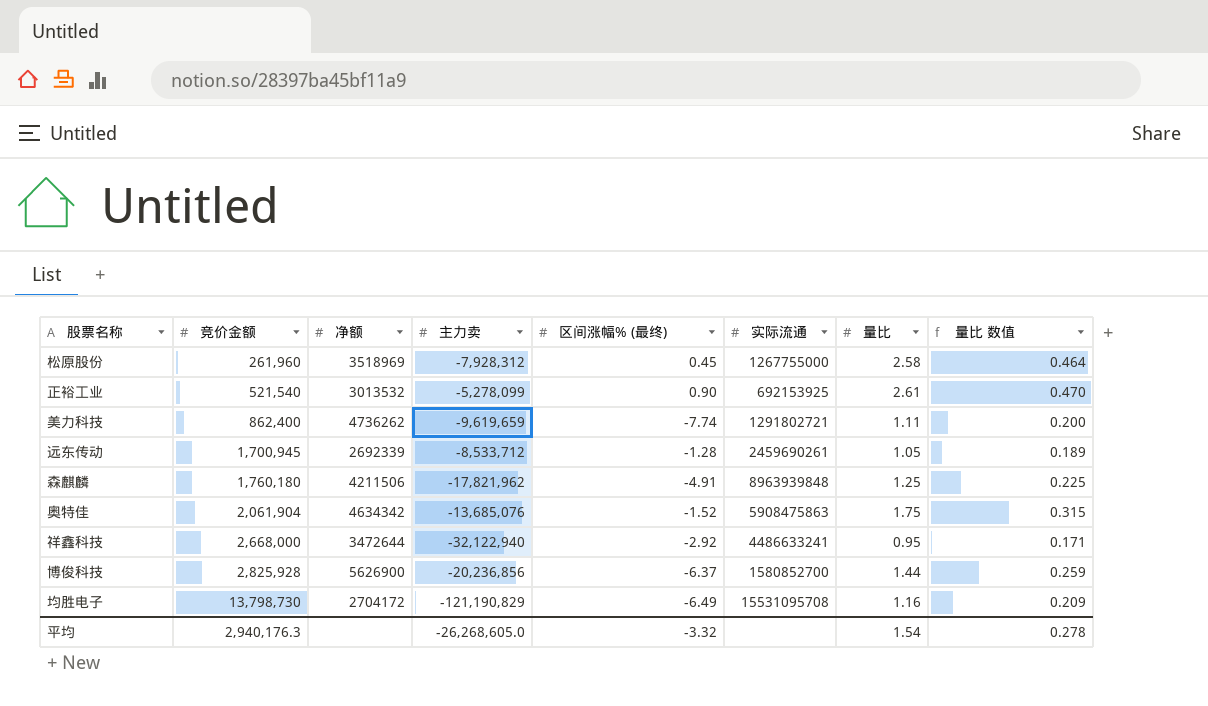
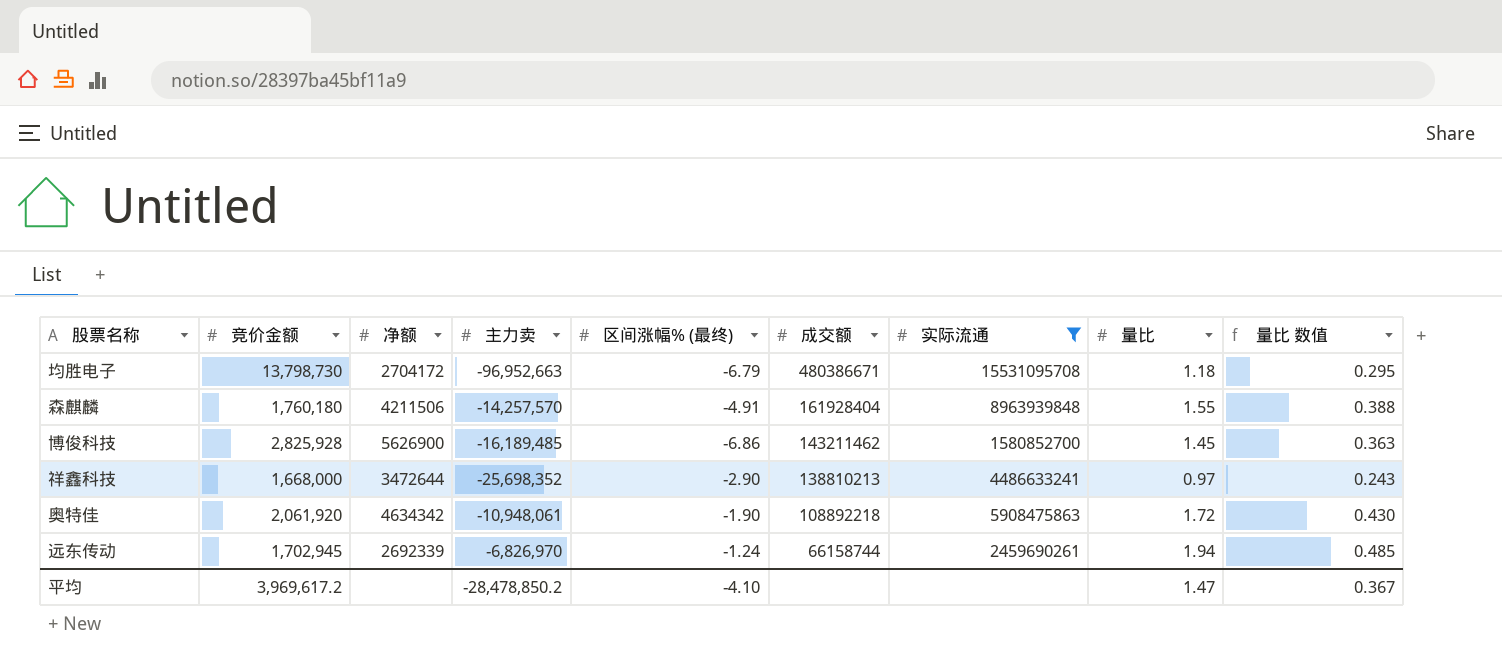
filter: none -> 实际流通 >= 1580852700
row order: 竞价金额 ascending -> 成交额 descending
column 成交额 | position: none -> 6
column 量比 数值 | formula: [量比] * 0.18 -> [量比] * 0.25
均胜电子 | 主力卖: -121,190,829 -> -96,952,663
均胜电子 | 区间涨幅% (最终): -6.49 -> -6.79
均胜电子 | 量比: 1.16 -> 1.18
森麒麟 | 主力卖: -17,821,962 -> -14,257,570
森麒麟 | 量比: 1.25 -> 1.55
博俊科技 | 主力卖: -20,236,856 -> -16,189,485
博俊科技 | 区间涨幅% (最终): -6.37 -> -6.86
博俊科技 | 量比: 1.44 -> 1.45
祥鑫科技 | 竞价金额: 2,668,000 -> 1,668,000
祥鑫科技 | 主力卖: -32,122,940 -> -25,698,352
祥鑫科技 | 区间涨幅% (最终): -2.92 -> -2.90
祥鑫科技 | 量比: 0.95 -> 0.97
奥特佳 | 竞价金额: 2,061,904 -> 2,061,920
奥特佳 | 主力卖: -13,685,076 -> -10,948,061
奥特佳 | 区间涨幅% (最终): -1.52 -> -1.90
奥特佳 | 量比: 1.75 -> 1.72
远东传动 | 竞价金额: 1,700,945 -> 1,702,945
远东传动 | 主力卖: -8,533,712 -> -6,826,970
远东传动 | 区间涨幅% (最终): -1.28 -> -1.24
远东传动 | 量比: 1.05 -> 1.94
平均 | 竞价金额: 2,940,176.3 -> 3,969,617.2
平均 | 主力卖: -26,268,605.0 -> -28,478,850.2
平均 | 区间涨幅% (最终): -3.32 -> -4.10
平均 | 量比: 1.54 -> 1.47
平均 | 量比 数值: 0.278 -> 0.367

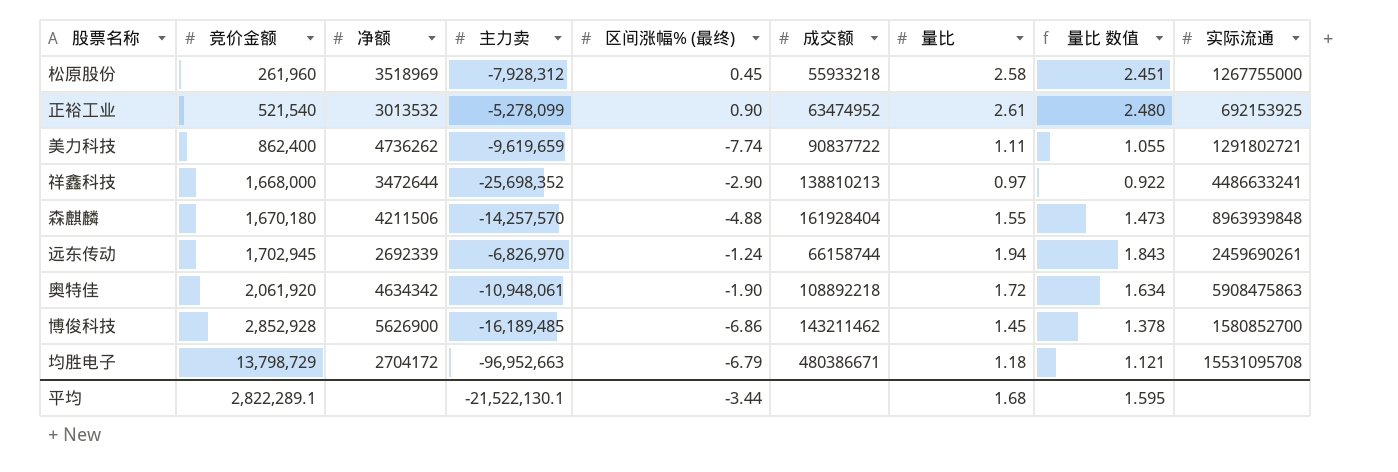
filter: 实际流通 >= 1580852700 -> none
row order: 成交额 descending -> 竞价金额 ascending
column 量比 数值 | formula: [量比] * 0.25 -> [量比] * 0.95
column 实际流通 | position: 7 -> 9
森麒麟 | 竞价金额: 1,760,180 -> 1,670,180
森麒麟 | 区间涨幅% (最终): -4.91 -> -4.88
博俊科技 | 竞价金额: 2,825,928 -> 2,852,928
均胜电子 | 竞价金额: 13,798,730 -> 13,798,729
平均 | 竞价金额: 3,969,617.2 -> 2,822,289.1
平均 | 主力卖: -28,478,850.2 -> -21,522,130.1
平均 | 区间涨幅% (最终): -4.10 -> -3.44
平均 | 量比: 1.47 -> 1.68
平均 | 量比 数值: 0.367 -> 1.595

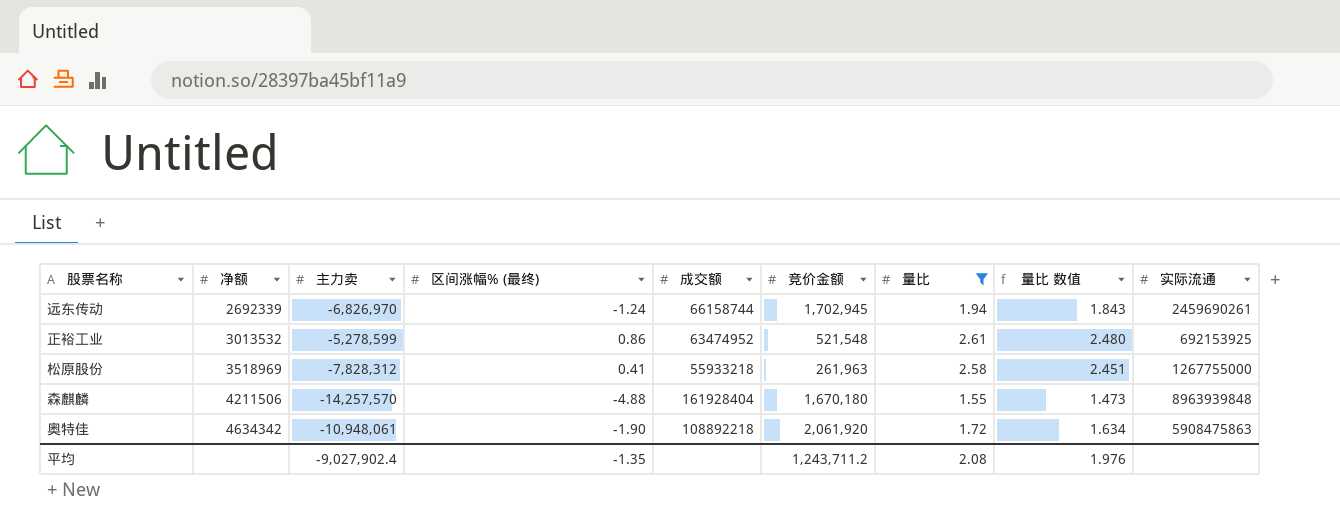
filter: none -> 量比 >= 1.55
row order: 竞价金额 ascending -> 净额 ascending
column 竞价金额 | position: 2 -> 6
正裕工业 | 主力卖: -5,278,099 -> -5,278,599
正裕工业 | 区间涨幅% (最终): 0.90 -> 0.86
正裕工业 | 竞价金额: 521,540 -> 521,548
松原股份 | 主力卖: -7,928,312 -> -7,828,312
松原股份 | 区间涨幅% (最终): 0.45 -> 0.41
松原股份 | 竞价金额: 261,960 -> 261,963
平均 | 主力卖: -21,522,130.1 -> -9,027,902.4
平均 | 区间涨幅% (最终): -3.44 -> -1.35
平均 | 竞价金额: 2,822,289.1 -> 1,243,711.2
平均 | 量比: 1.68 -> 2.08
平均 | 量比 数值: 1.595 -> 1.976

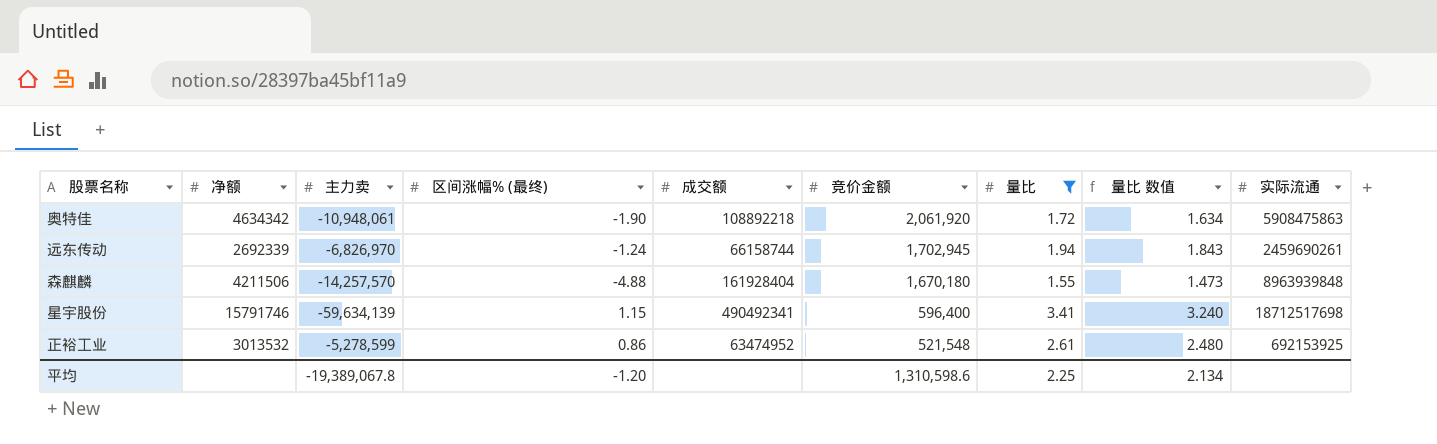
row order: 净额 ascending -> 竞价金额 descending
row 松原股份: 3518969 | -7,828,312 | 0.41 | 55933218 | 261,963 | 2.58 | 2.451 | 1267755000 -> none
row 星宇股份: none -> 15791746 | -59,634,139 | 1.15 | 490492341 | 596,400 | 3.41 | 3.240 | 18712517698
平均 | 主力卖: -9,027,902.4 -> -19,389,067.8
平均 | 区间涨幅% (最终): -1.35 -> -1.20
平均 | 竞价金额: 1,243,711.2 -> 1,310,598.6
平均 | 量比: 2.08 -> 2.25
平均 | 量比 数值: 1.976 -> 2.134

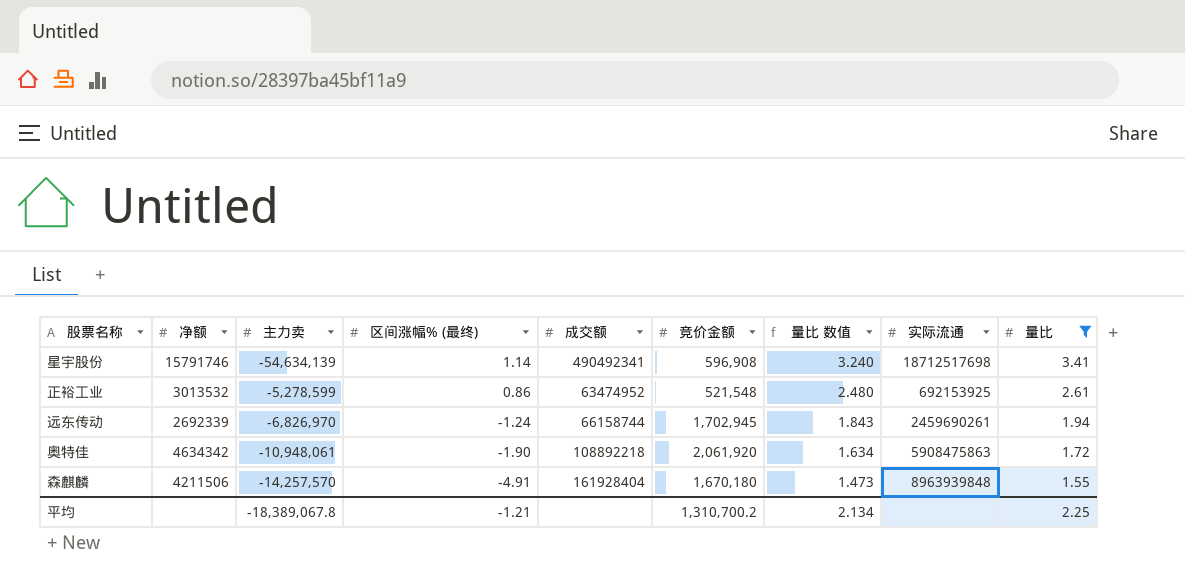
row order: 竞价金额 descending -> 区间涨幅% (最终) descending
column 量比 | position: 7 -> 9
星宇股份 | 主力卖: -59,634,139 -> -54,634,139
星宇股份 | 区间涨幅% (最终): 1.15 -> 1.14
星宇股份 | 竞价金额: 596,400 -> 596,908
森麒麟 | 区间涨幅% (最终): -4.88 -> -4.91
平均 | 主力卖: -19,389,067.8 -> -18,389,067.8
平均 | 区间涨幅% (最终): -1.20 -> -1.21
平均 | 竞价金额: 1,310,598.6 -> 1,310,700.2

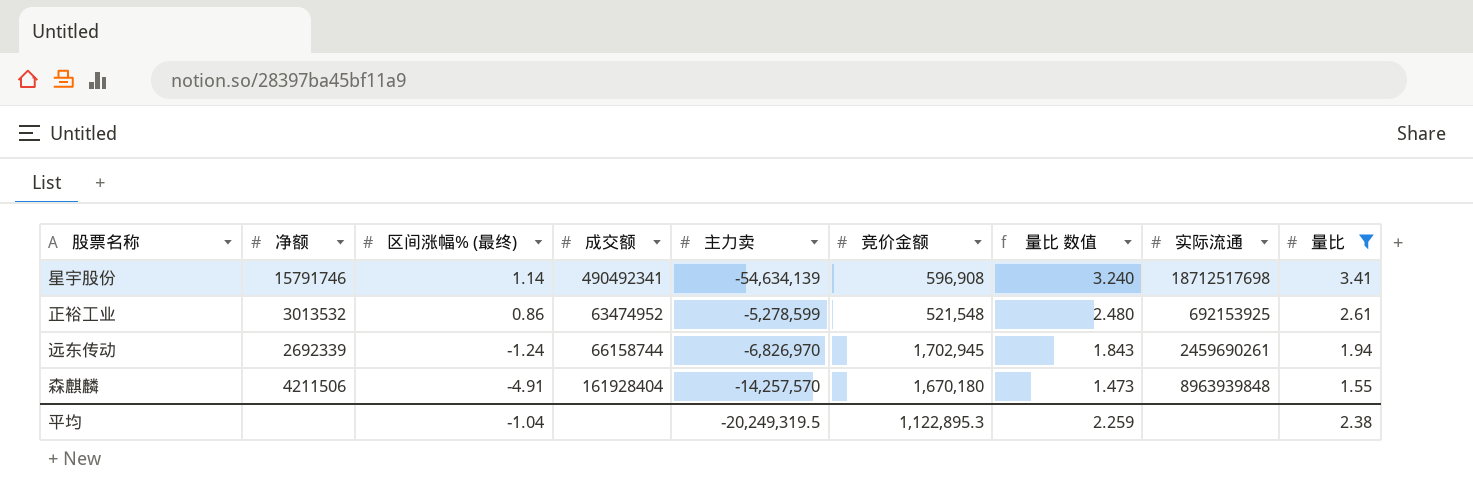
column 主力卖 | position: 3 -> 5
row 奥特佳: 4634342 | -10,948,061 | -1.90 | 108892218 | 2,061,920 | 1.634 | 5908475863 | 1.72 -> none
平均 | 区间涨幅% (最终): -1.21 -> -1.04
平均 | 主力卖: -18,389,067.8 -> -20,249,319.5
平均 | 竞价金额: 1,310,700.2 -> 1,122,895.3
平均 | 量比 数值: 2.134 -> 2.259
平均 | 量比: 2.25 -> 2.38

